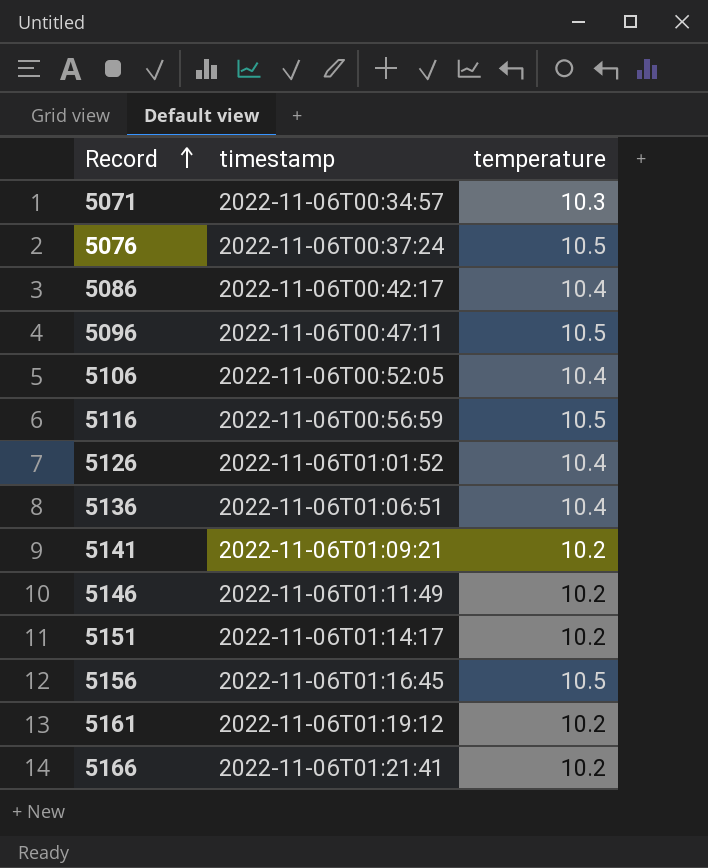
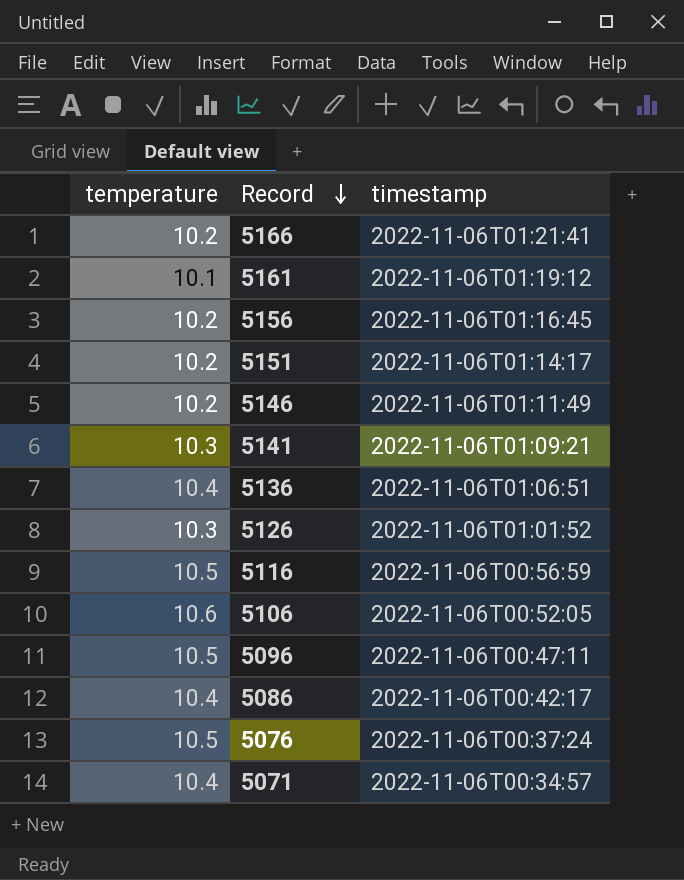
row order: Record ascending -> Record descending
column temperature | position: 3 -> 1
5161 | temperature: 10.2 -> 10.1
5156 | temperature: 10.5 -> 10.2
5141 | temperature: 10.2 -> 10.3
5126 | temperature: 10.4 -> 10.3
5106 | temperature: 10.4 -> 10.6
5071 | temperature: 10.3 -> 10.4

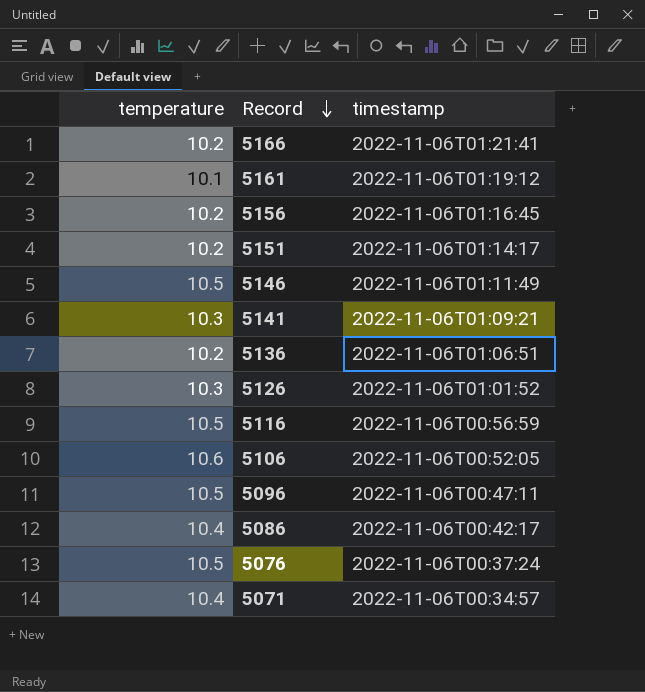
5146 | temperature: 10.2 -> 10.5
5136 | temperature: 10.4 -> 10.2

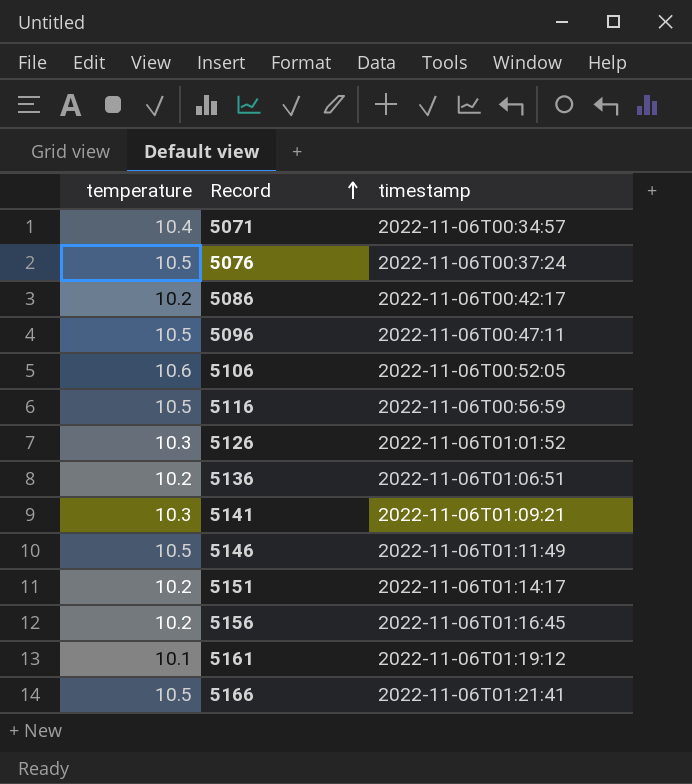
row order: Record descending -> Record ascending
5086 | temperature: 10.4 -> 10.2
5166 | temperature: 10.2 -> 10.5

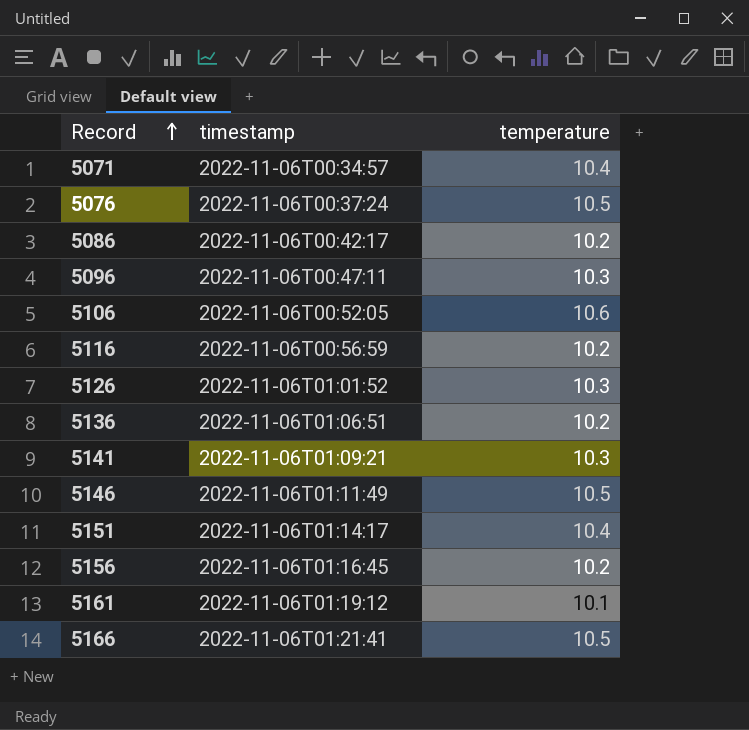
column temperature | position: 1 -> 3
5096 | temperature: 10.5 -> 10.3
5116 | temperature: 10.5 -> 10.2
5151 | temperature: 10.2 -> 10.4

